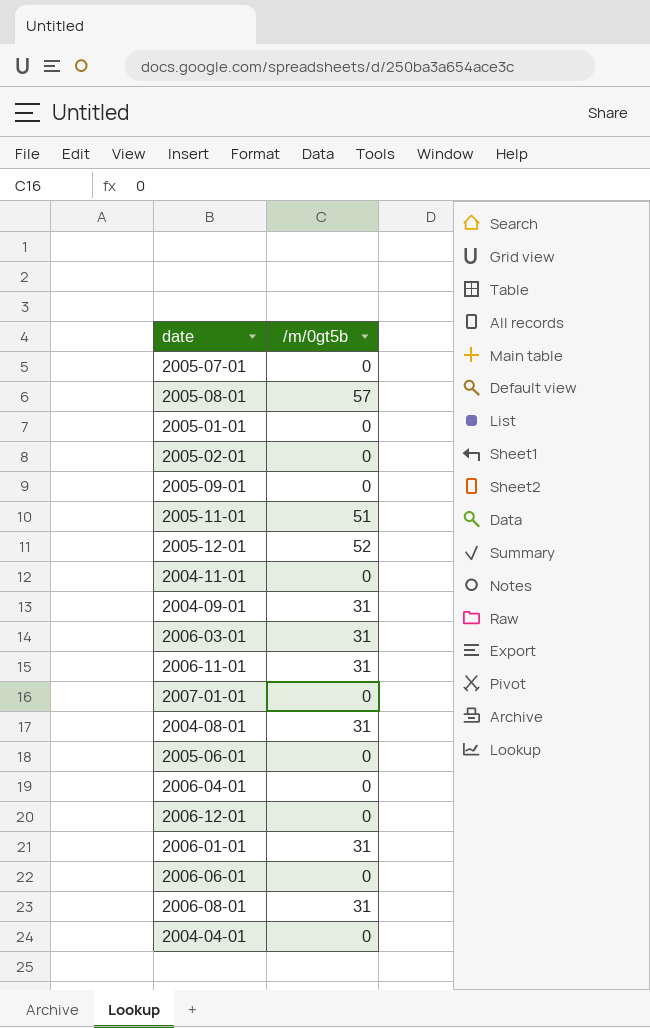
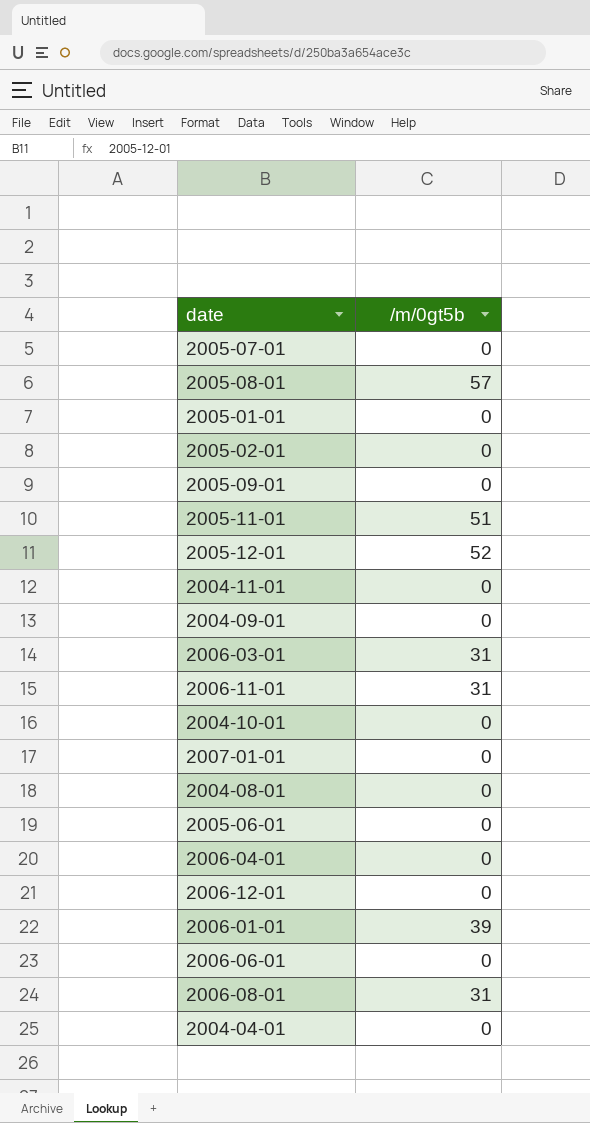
2004-09-01 | /m/0gt5b: 31 -> 0
row 2004-10-01: none -> 0
2004-08-01 | /m/0gt5b: 31 -> 0
2006-01-01 | /m/0gt5b: 31 -> 39

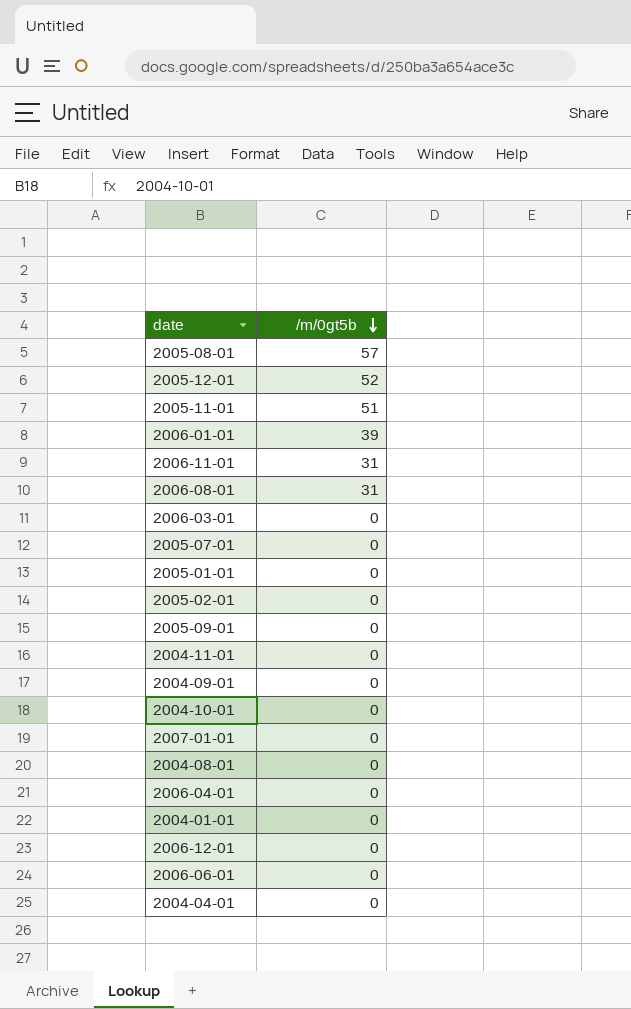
row order: none -> /m/0gt5b descending
row 2005-06-01: 0 -> none
2006-03-01 | /m/0gt5b: 31 -> 0
row 2004-01-01: none -> 0

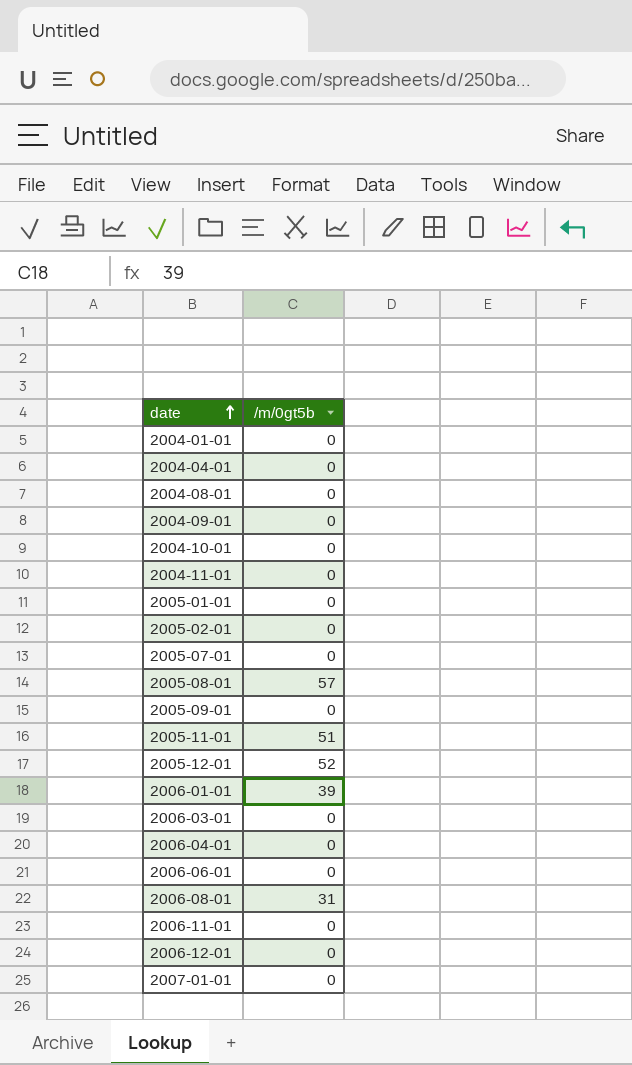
row order: /m/0gt5b descending -> date ascending
2006-11-01 | /m/0gt5b: 31 -> 0

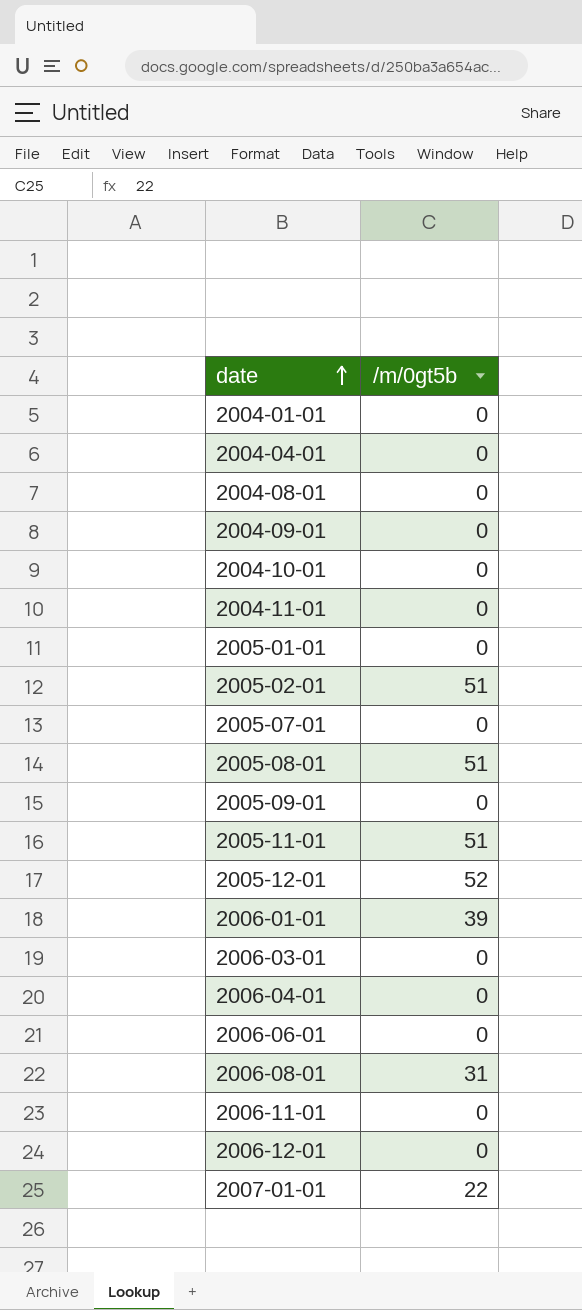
2005-02-01 | /m/0gt5b: 0 -> 51
2005-08-01 | /m/0gt5b: 57 -> 51
2007-01-01 | /m/0gt5b: 0 -> 22

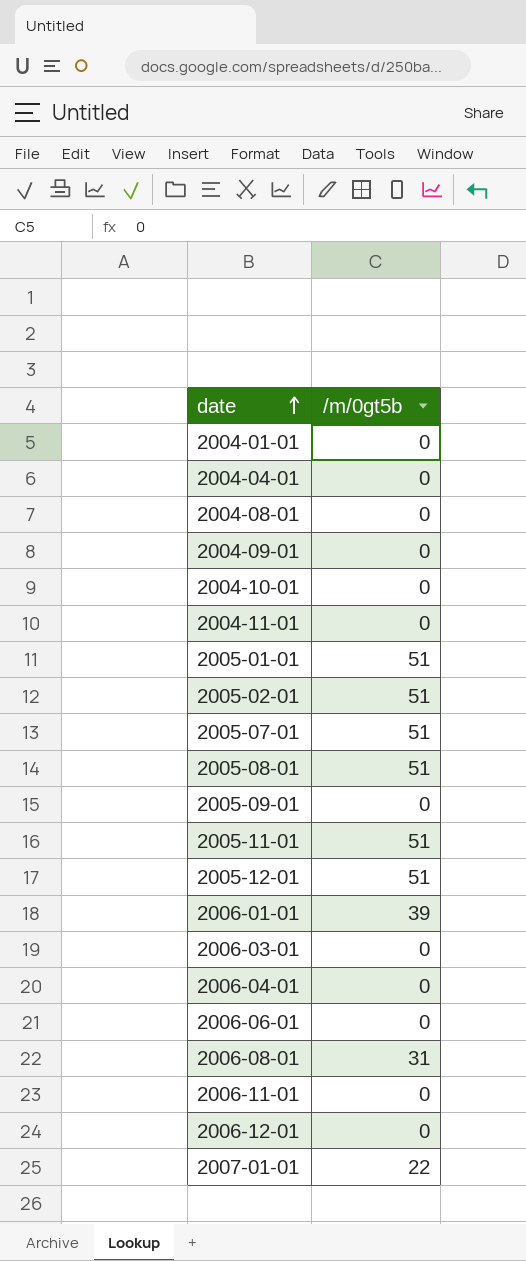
2005-01-01 | /m/0gt5b: 0 -> 51
2005-07-01 | /m/0gt5b: 0 -> 51
2005-12-01 | /m/0gt5b: 52 -> 51

